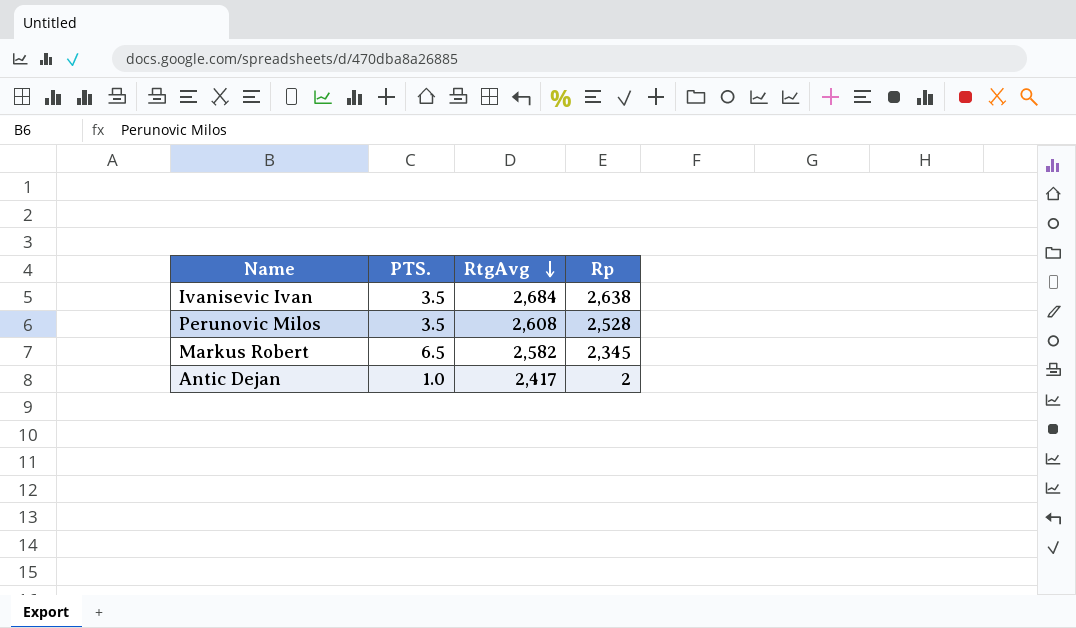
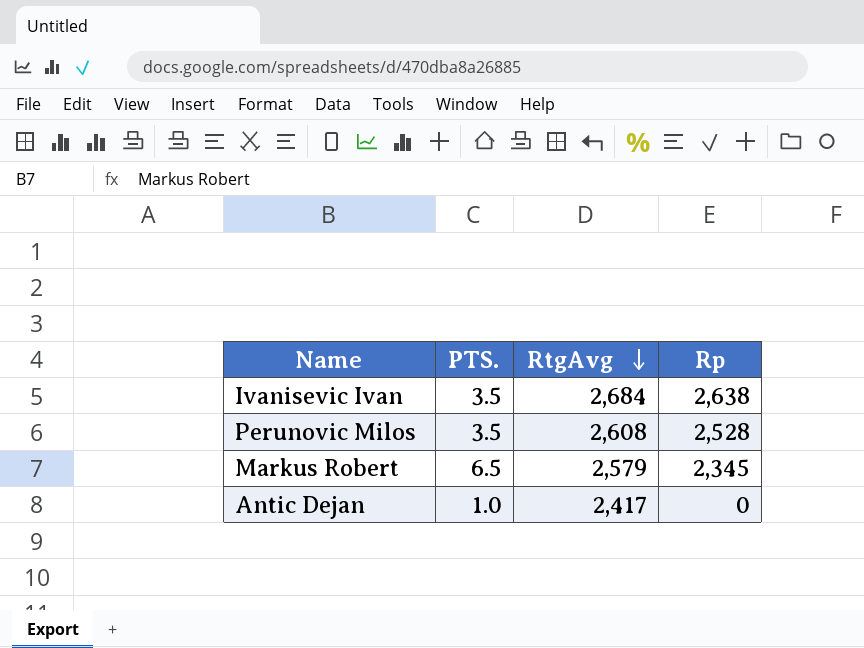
Markus Robert | RtgAvg: 2,582 -> 2,579
Antic Dejan | Rp: 2 -> 0

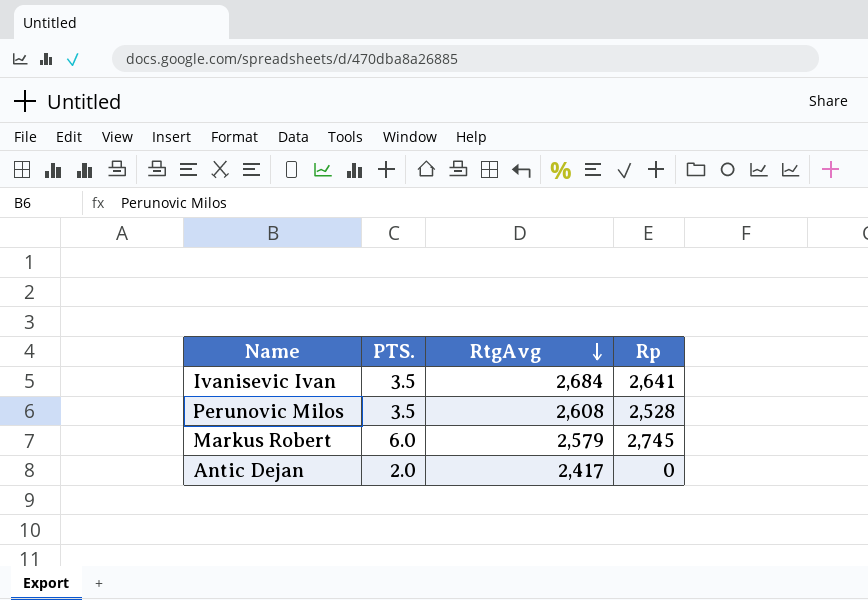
Ivanisevic Ivan | Rp: 2,638 -> 2,641
Markus Robert | PTS.: 6.5 -> 6.0
Markus Robert | Rp: 2,345 -> 2,745
Antic Dejan | PTS.: 1.0 -> 2.0

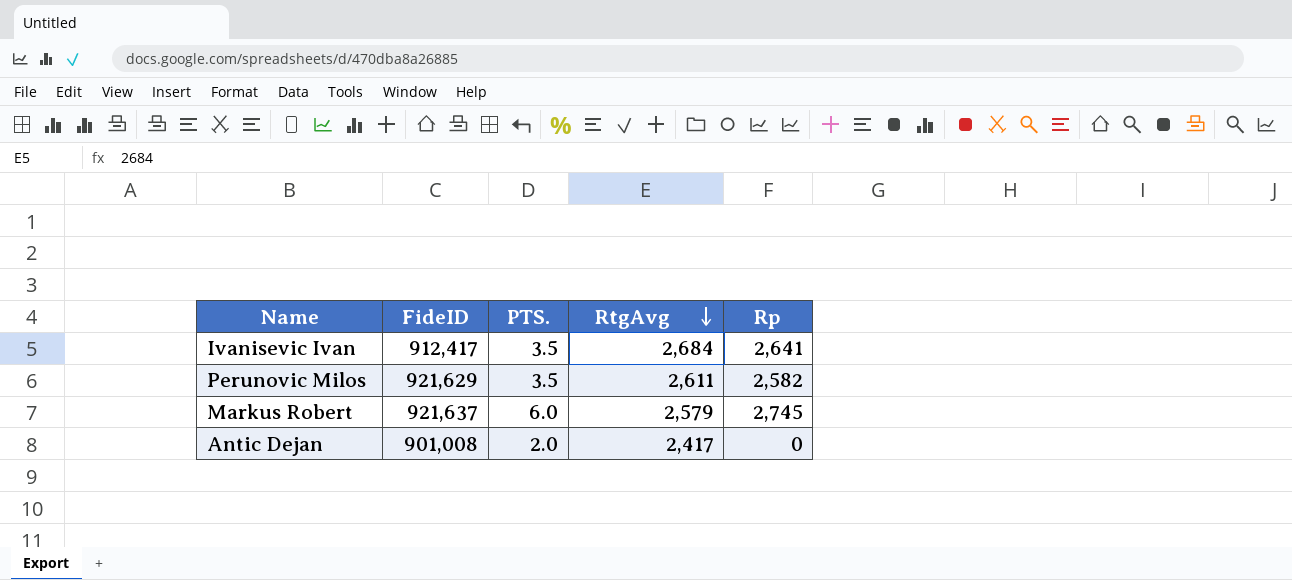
column FideID | position: none -> 2
Perunovic Milos | RtgAvg: 2,608 -> 2,611
Perunovic Milos | Rp: 2,528 -> 2,582

